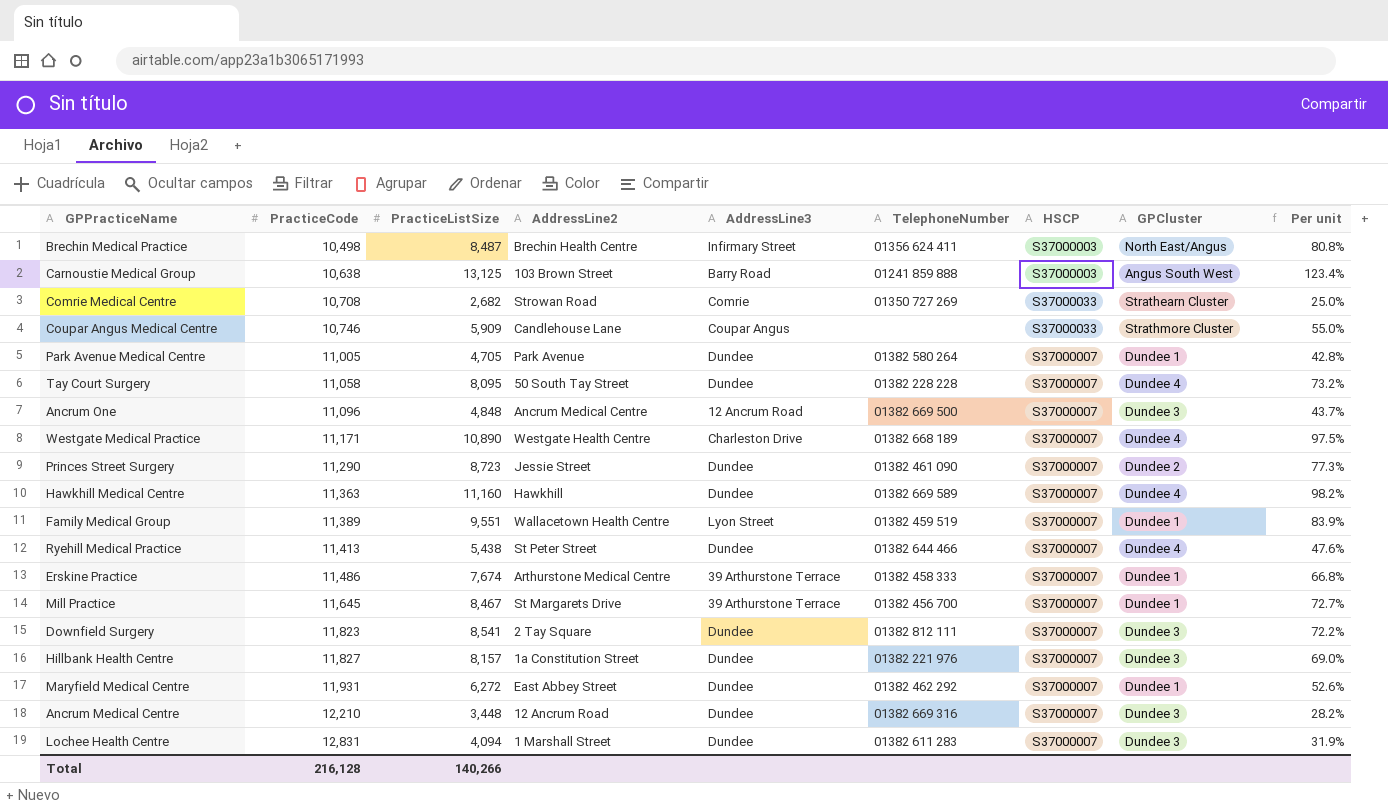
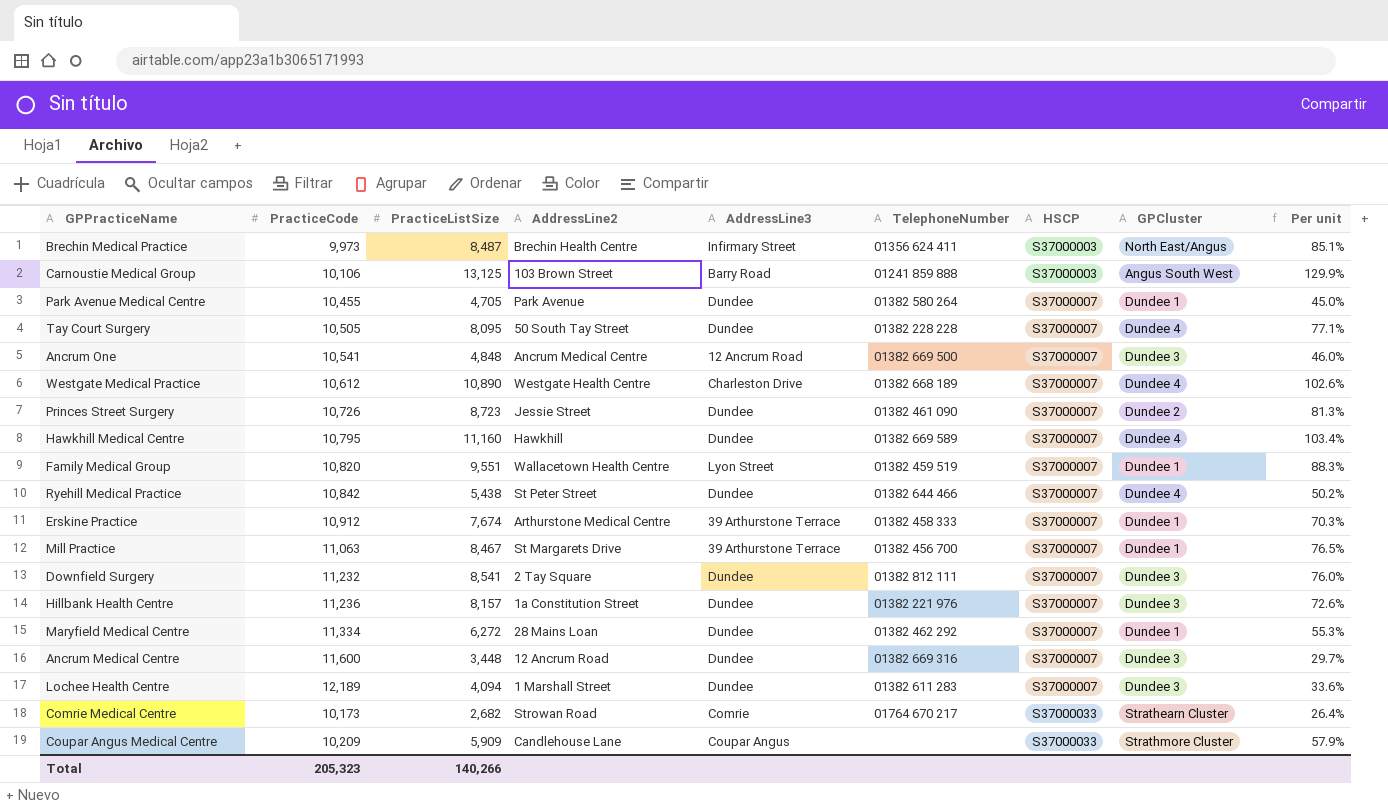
row order: PracticeCode ascending -> HSCP ascending
Brechin Medical Practice | PracticeCode: 10,498 -> 9,973
Brechin Medical Practice | Per unit: 80.8% -> 85.1%
Carnoustie Medical Group | PracticeCode: 10,638 -> 10,106
Carnoustie Medical Group | Per unit: 123.4% -> 129.9%
Park Avenue Medical Centre | PracticeCode: 11,005 -> 10,455
Park Avenue Medical Centre | Per unit: 42.8% -> 45.0%
Tay Court Surgery | PracticeCode: 11,058 -> 10,505
Tay Court Surgery | Per unit: 73.2% -> 77.1%
Ancrum One | PracticeCode: 11,096 -> 10,541
Ancrum One | Per unit: 43.7% -> 46.0%
Westgate Medical Practice | PracticeCode: 11,171 -> 10,612
Westgate Medical Practice | Per unit: 97.5% -> 102.6%
Princes Street Surgery | PracticeCode: 11,290 -> 10,726
Princes Street Surgery | Per unit: 77.3% -> 81.3%
Hawkhill Medical Centre | PracticeCode: 11,363 -> 10,795
Hawkhill Medical Centre | Per unit: 98.2% -> 103.4%
Family Medical Group | PracticeCode: 11,389 -> 10,820
Family Medical Group | Per unit: 83.9% -> 88.3%
Ryehill Medical Practice | PracticeCode: 11,413 -> 10,842
Ryehill Medical Practice | Per unit: 47.6% -> 50.2%
Erskine Practice | PracticeCode: 11,486 -> 10,912
Erskine Practice | Per unit: 66.8% -> 70.3%
Mill Practice | PracticeCode: 11,645 -> 11,063
Mill Practice | Per unit: 72.7% -> 76.5%
Downfield Surgery | PracticeCode: 11,823 -> 11,232
Downfield Surgery | Per unit: 72.2% -> 76.0%
Hillbank Health Centre | PracticeCode: 11,827 -> 11,236
Hillbank Health Centre | Per unit: 69.0% -> 72.6%
Maryfield Medical Centre | PracticeCode: 11,931 -> 11,334
Maryfield Medical Centre | AddressLine2: East Abbey Street -> 28 Mains Loan
Maryfield Medical Centre | Per unit: 52.6% -> 55.3%
Ancrum Medical Centre | PracticeCode: 12,210 -> 11,600
Ancrum Medical Centre | Per unit: 28.2% -> 29.7%
Lochee Health Centre | PracticeCode: 12,831 -> 12,189
Lochee Health Centre | Per unit: 31.9% -> 33.6%
Comrie Medical Centre | PracticeCode: 10,708 -> 10,173
Comrie Medical Centre | TelephoneNumber: 01350 727 269 -> 01764 670 217
Comrie Medical Centre | Per unit: 25.0% -> 26.4%
Coupar Angus Medical Centre | PracticeCode: 10,746 -> 10,209
Coupar Angus Medical Centre | Per unit: 55.0% -> 57.9%
Total | PracticeCode: 216,128 -> 205,323

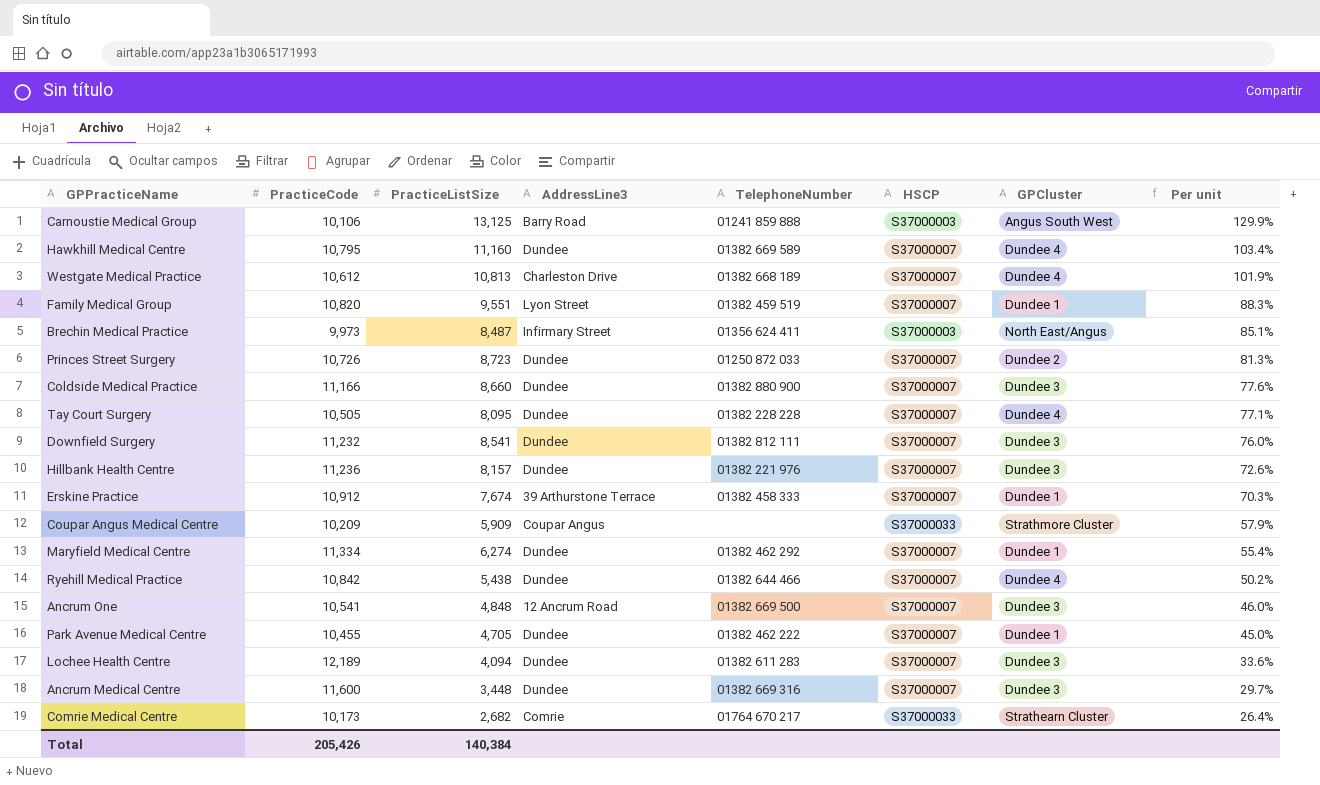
row order: HSCP ascending -> Per unit descending
column AddressLine2 | position: 4 -> none
row Mill Practice: 11,063 | 8,467 | St Margarets Drive | 39 Arthurstone Terrace | 01382 456 700 | S37000007 | Dundee 1 | 76.5% -> none
Westgate Medical Practice | PracticeListSize: 10,890 -> 10,813
Westgate Medical Practice | Per unit: 102.6% -> 101.9%
Princes Street Surgery | TelephoneNumber: 01382 461 090 -> 01250 872 033
row Coldside Medical Practice: none -> 11,166 | 8,660 | Dundee | 01382 880 900 | S37000007 | Dundee 3 | 77.6%
Maryfield Medical Centre | PracticeListSize: 6,272 -> 6,274
Maryfield Medical Centre | Per unit: 55.3% -> 55.4%
Park Avenue Medical Centre | TelephoneNumber: 01382 580 264 -> 01382 462 222
Total | PracticeCode: 205,323 -> 205,426
Total | PracticeListSize: 140,266 -> 140,384

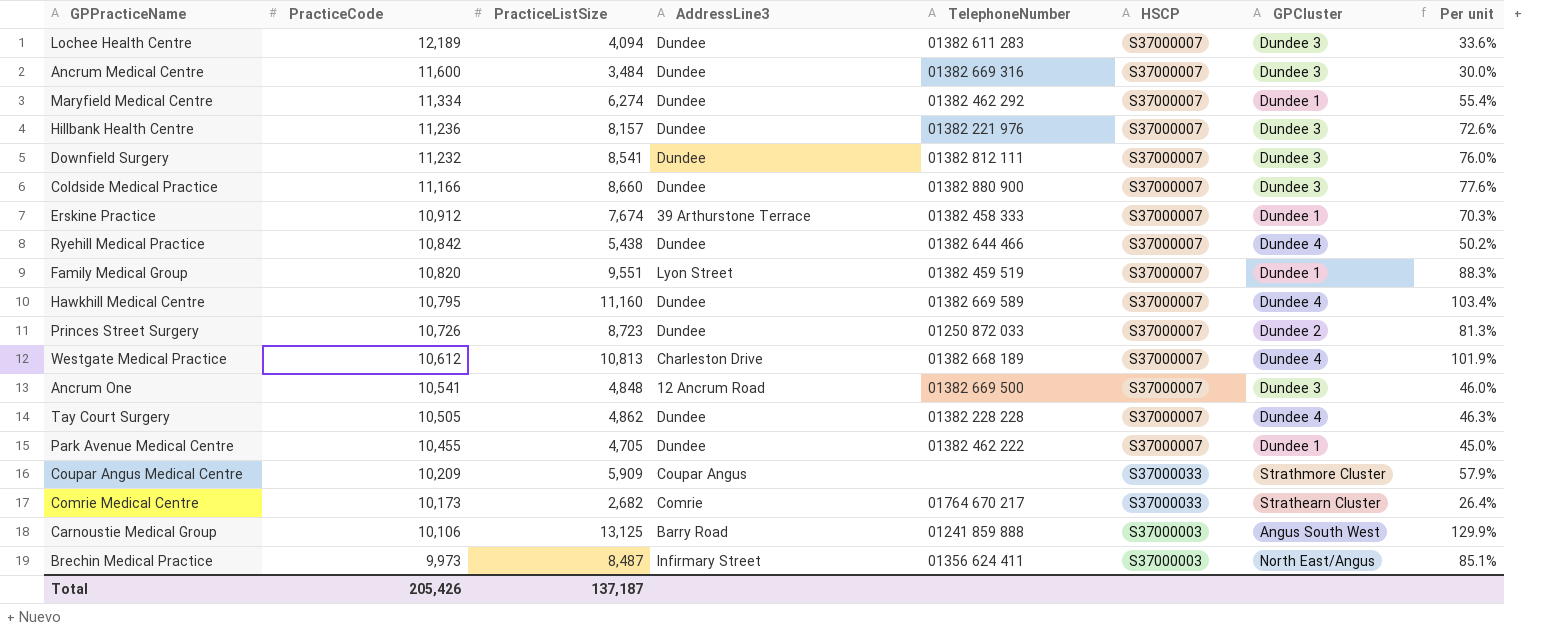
row order: Per unit descending -> PracticeCode descending
Ancrum Medical Centre | PracticeListSize: 3,448 -> 3,484
Ancrum Medical Centre | Per unit: 29.7% -> 30.0%
Tay Court Surgery | PracticeListSize: 8,095 -> 4,862
Tay Court Surgery | Per unit: 77.1% -> 46.3%
Total | PracticeListSize: 140,384 -> 137,187

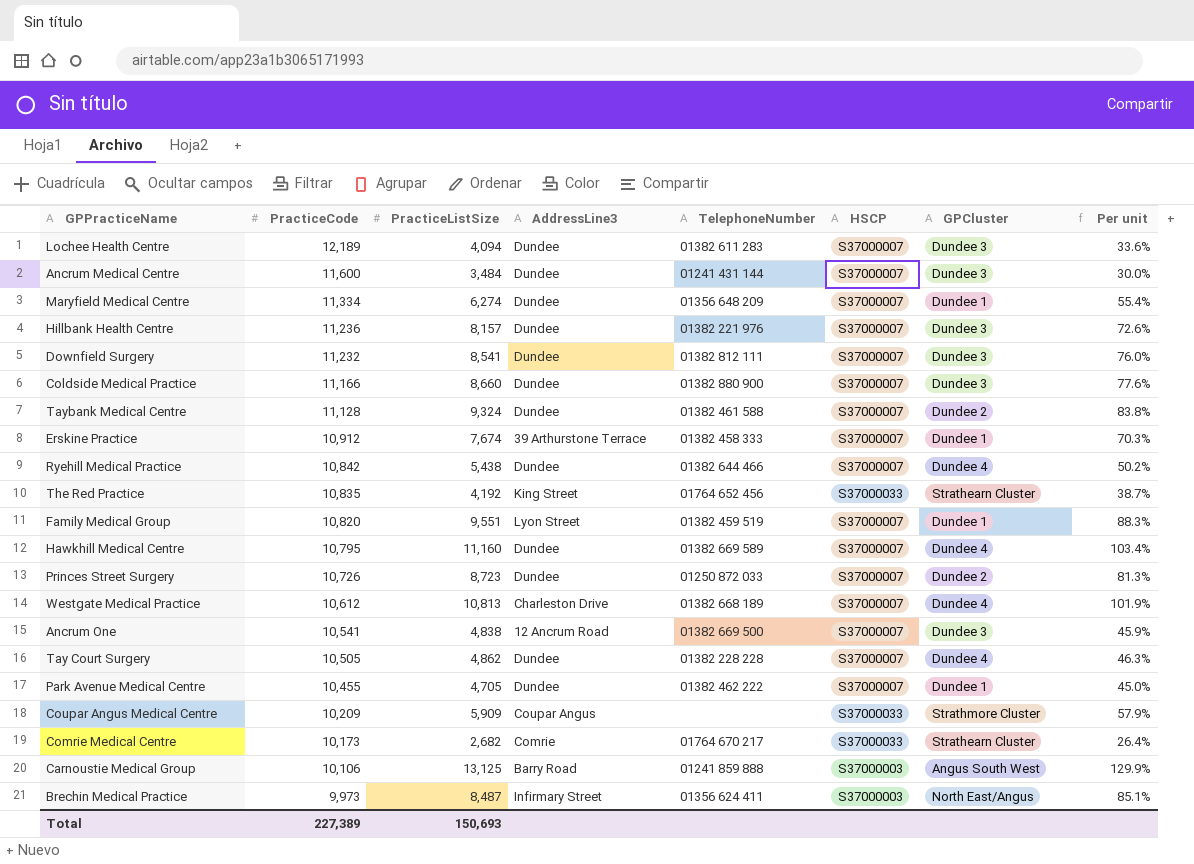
Ancrum Medical Centre | TelephoneNumber: 01382 669 316 -> 01241 431 144
Maryfield Medical Centre | TelephoneNumber: 01382 462 292 -> 01356 648 209
row Taybank Medical Centre: none -> 11,128 | 9,324 | Dundee | 01382 461 588 | S37000007 | Dundee 2 | 83.8%
row The Red Practice: none -> 10,835 | 4,192 | King Street | 01764 652 456 | S37000033 | Strathearn Cluster | 38.7%
Ancrum One | PracticeListSize: 4,848 -> 4,838
Ancrum One | Per unit: 46.0% -> 45.9%
Total | PracticeCode: 205,426 -> 227,389
Total | PracticeListSize: 137,187 -> 150,693

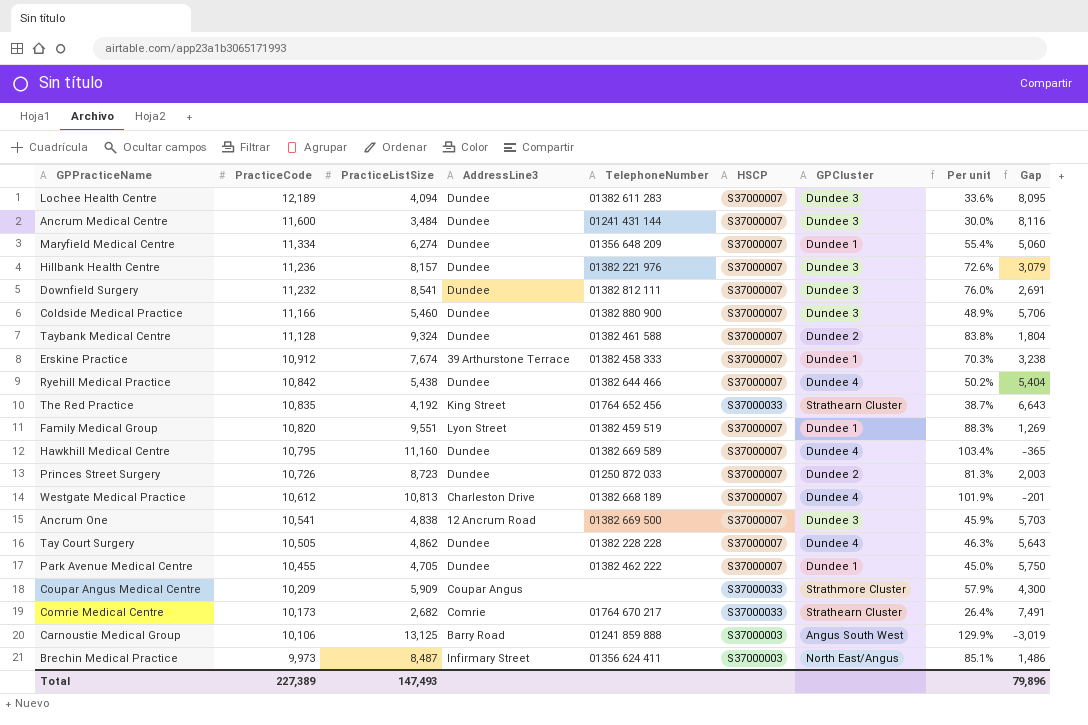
column Gap | formula: none -> [PracticeCode] - [PracticeListSize]
Coldside Medical Practice | PracticeListSize: 8,660 -> 5,460
Coldside Medical Practice | Per unit: 77.6% -> 48.9%
Total | PracticeListSize: 150,693 -> 147,493

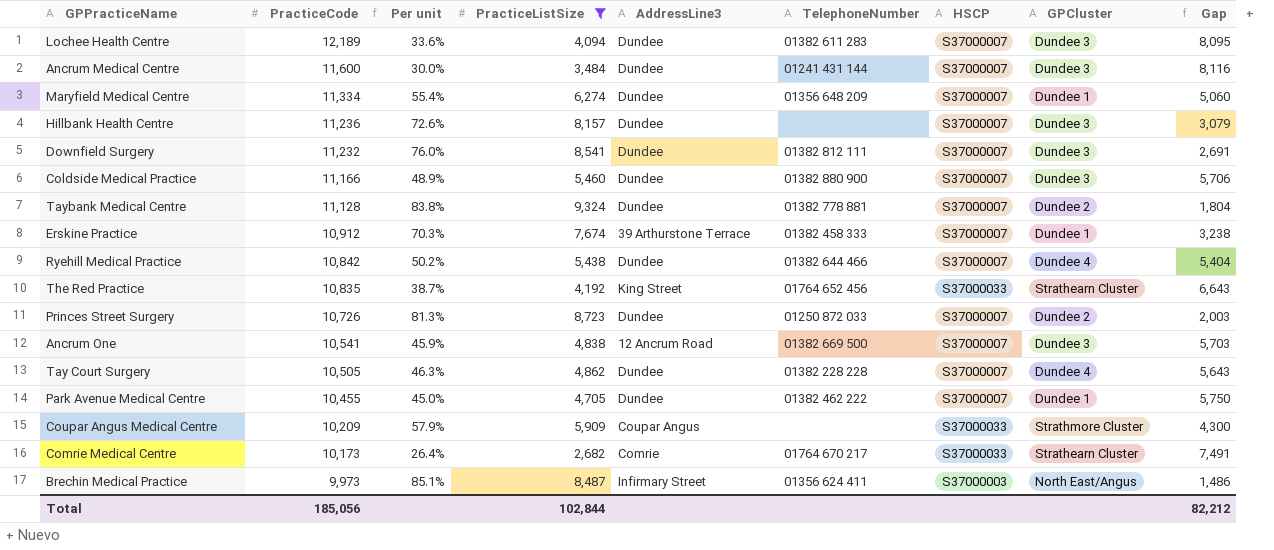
filter: none -> PracticeListSize <= 9,324
column Per unit | position: 8 -> 3
Hillbank Health Centre | TelephoneNumber: 01382 221 976 -> none
Taybank Medical Centre | TelephoneNumber: 01382 461 588 -> 01382 778 881
Total | PracticeCode: 227,389 -> 185,056
Total | PracticeListSize: 147,493 -> 102,844
Total | Gap: 79,896 -> 82,212

